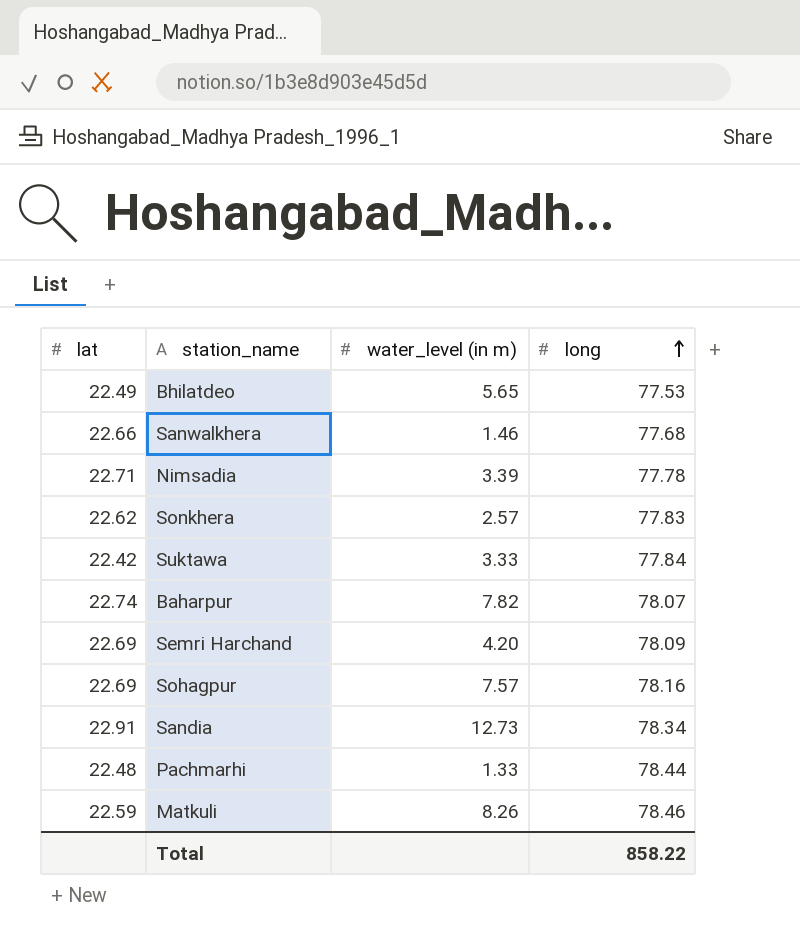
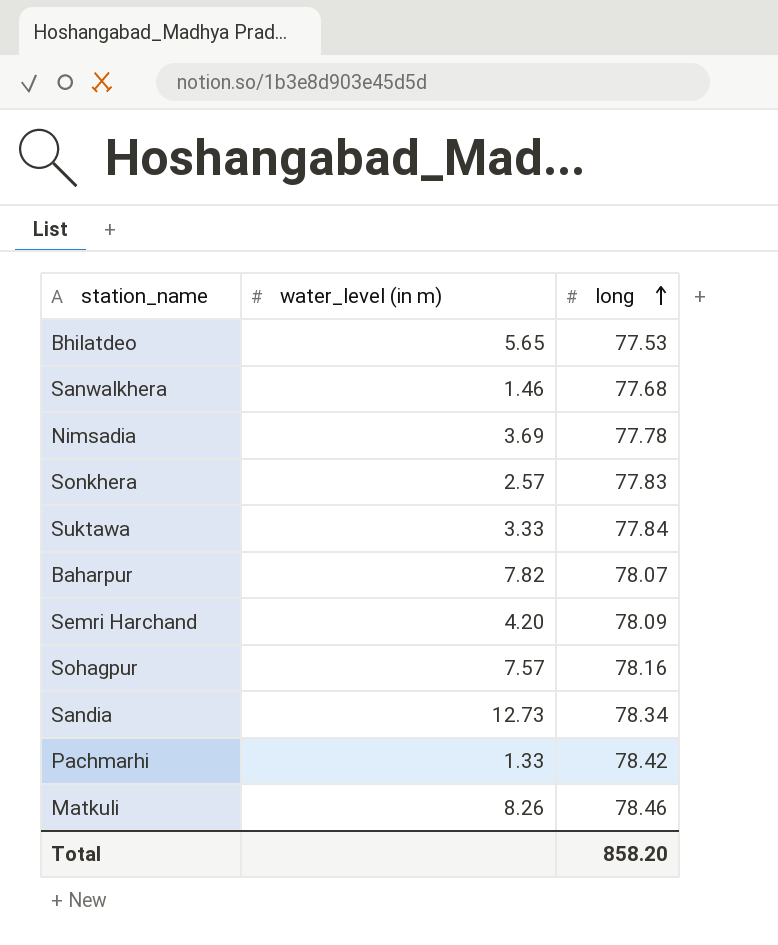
column lat | position: 1 -> none
Nimsadia | water_level (in m): 3.39 -> 3.69
Pachmarhi | long: 78.44 -> 78.42
Total | long: 858.22 -> 858.20

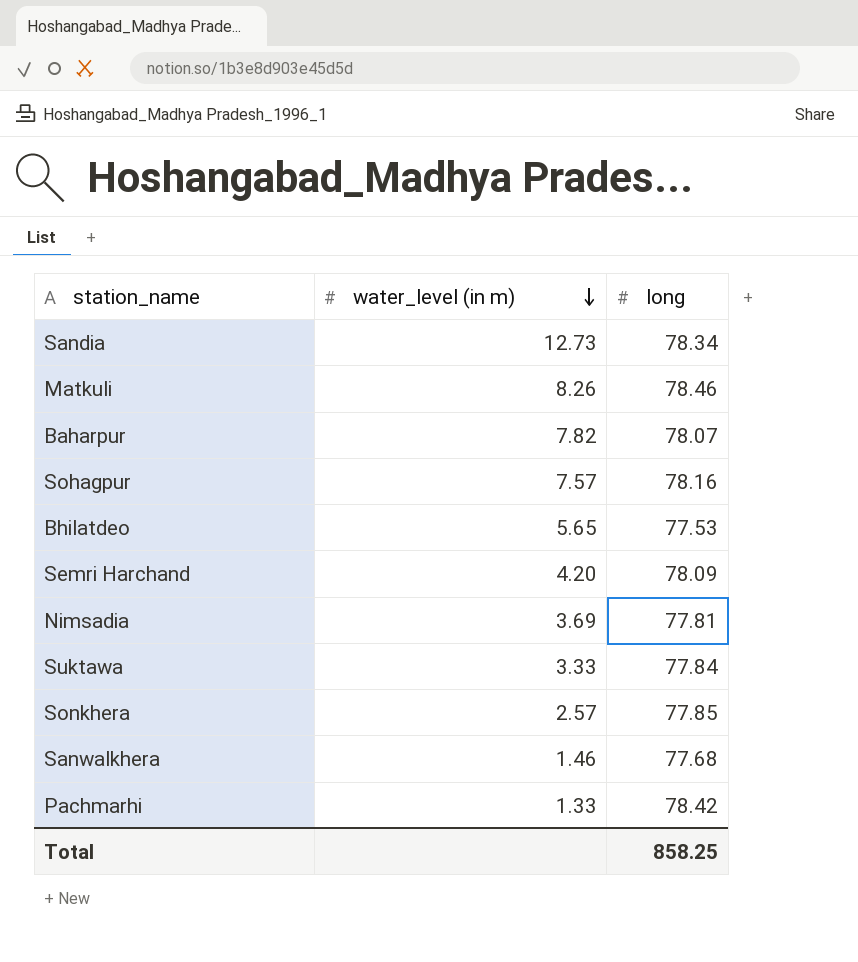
row order: long ascending -> water_level (in m) descending
Nimsadia | long: 77.78 -> 77.81
Sonkhera | long: 77.83 -> 77.85
Total | long: 858.20 -> 858.25

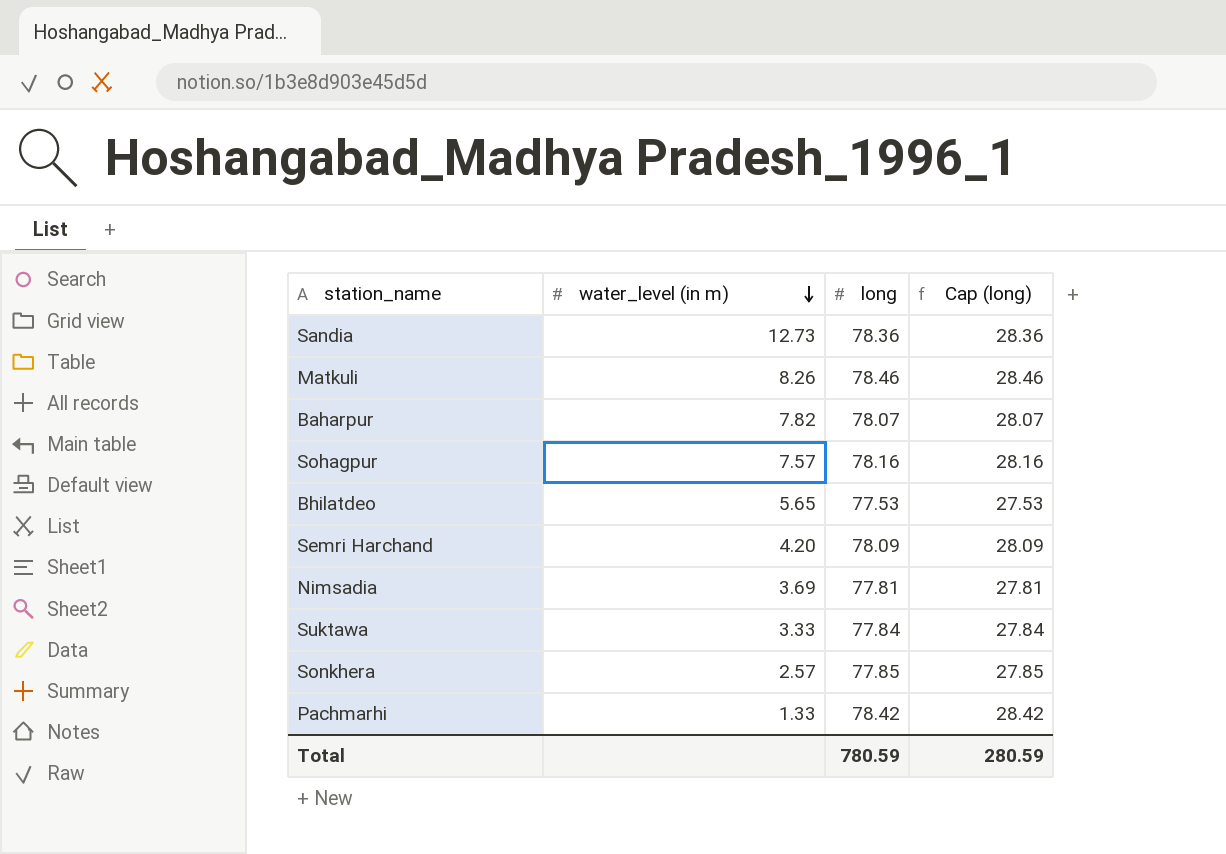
column Cap (long) | formula: none -> [long] - 50
row Sanwalkhera: 1.46 | 77.68 -> none
Sandia | long: 78.34 -> 78.36
Total | long: 858.25 -> 780.59

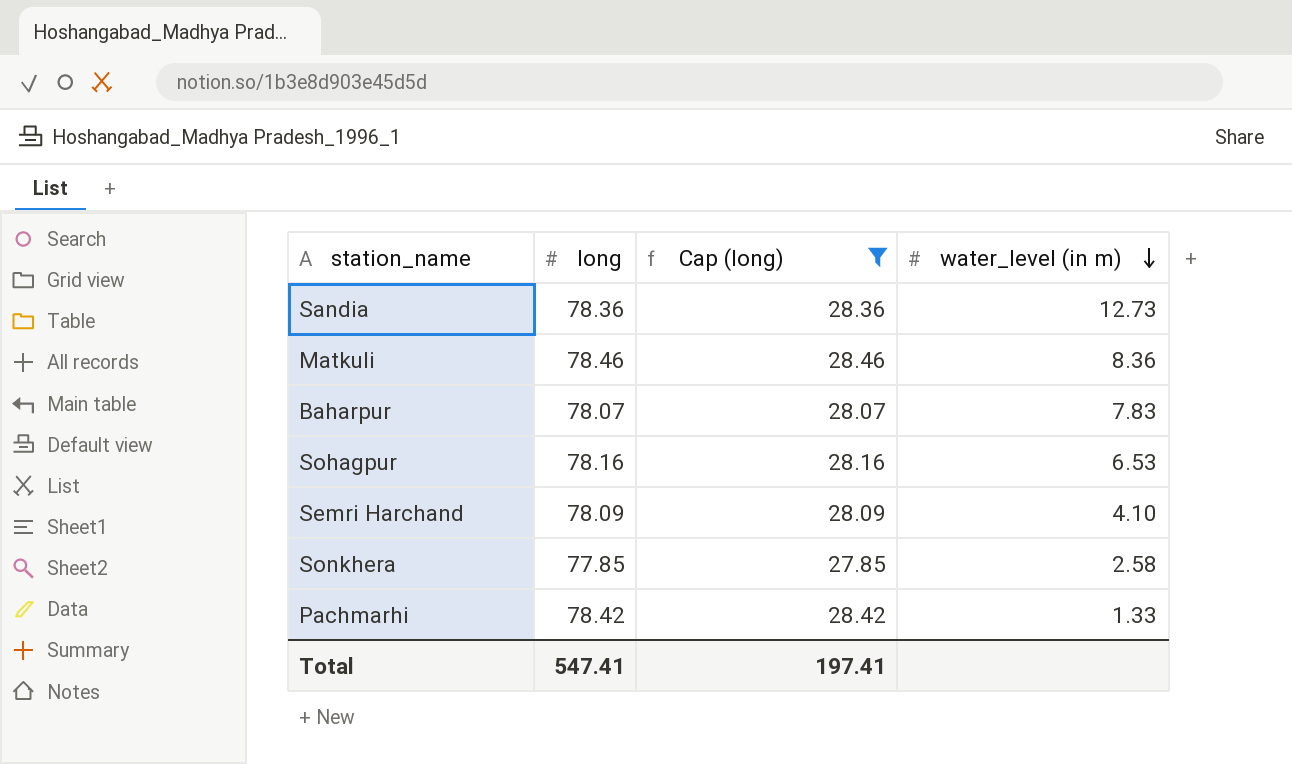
filter: none -> Cap (long) >= 27.85
column water_level (in m) | position: 2 -> 4
Matkuli | water_level (in m): 8.26 -> 8.36
Baharpur | water_level (in m): 7.82 -> 7.83
Sohagpur | water_level (in m): 7.57 -> 6.53
Semri Harchand | water_level (in m): 4.20 -> 4.10
Sonkhera | water_level (in m): 2.57 -> 2.58
Total | long: 780.59 -> 547.41
Total | Cap (long): 280.59 -> 197.41

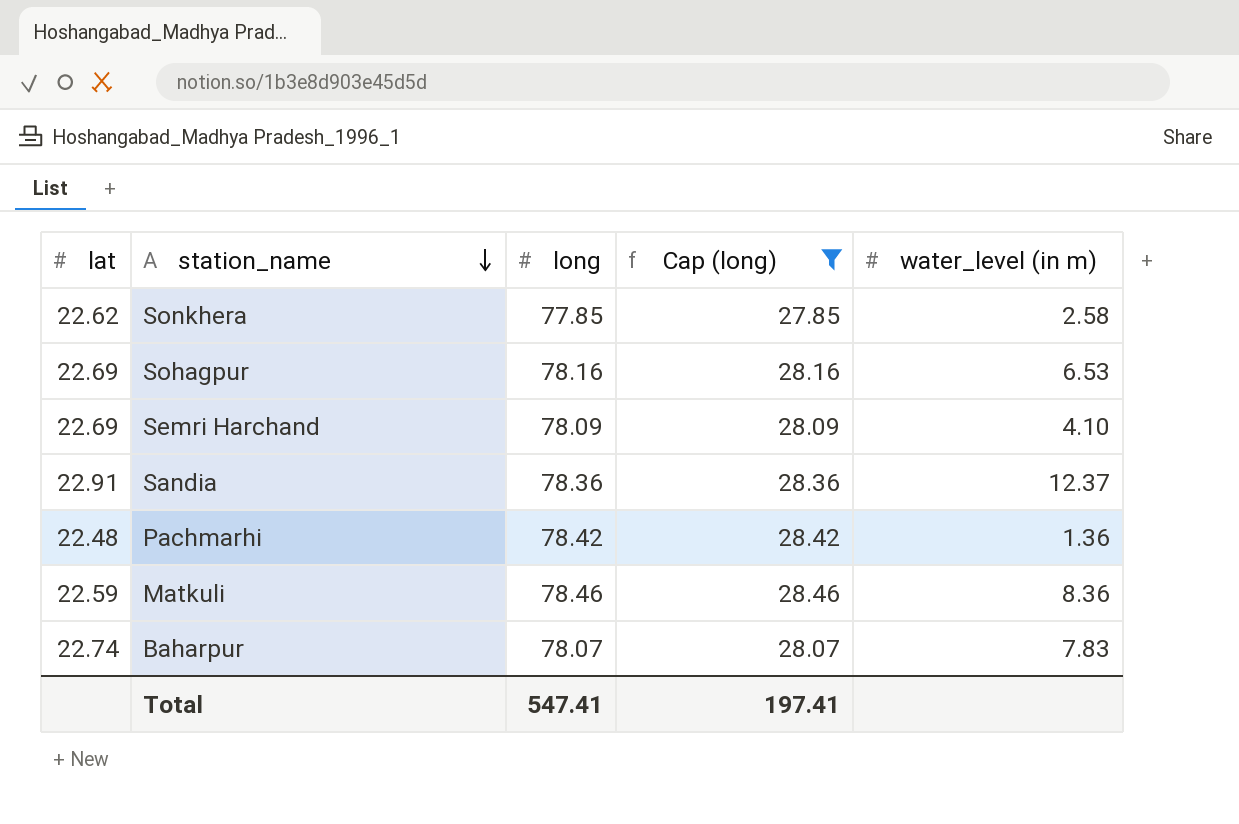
row order: water_level (in m) descending -> station_name descending
column lat | position: none -> 1
Sandia | water_level (in m): 12.73 -> 12.37
Pachmarhi | water_level (in m): 1.33 -> 1.36

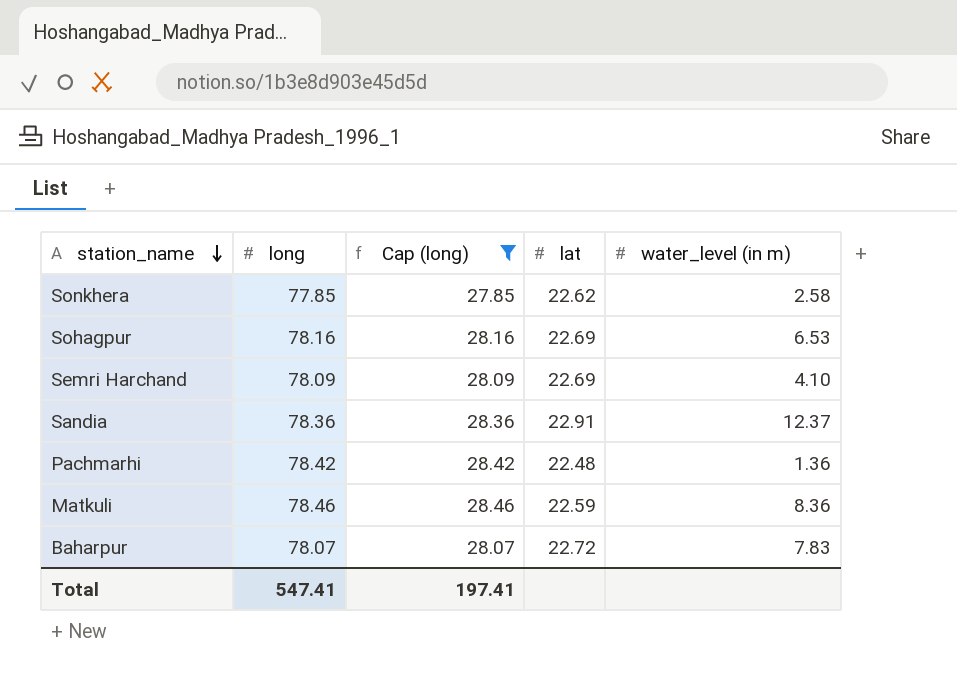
column lat | position: 1 -> 4
Baharpur | lat: 22.74 -> 22.72

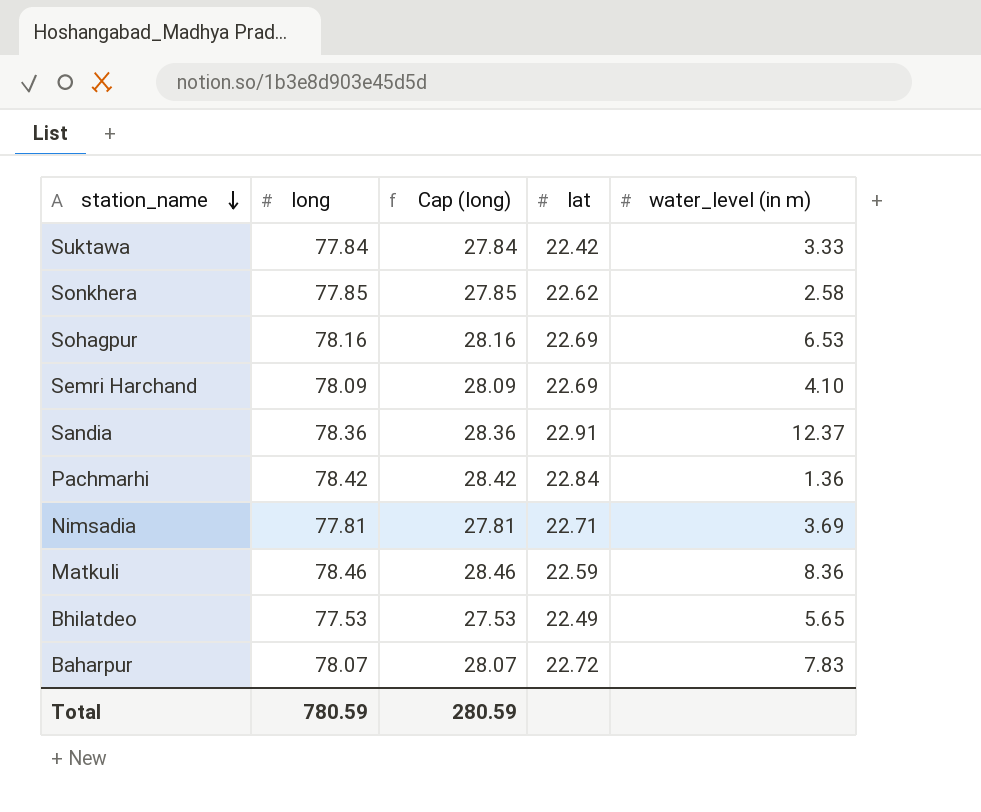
filter: Cap (long) >= 27.85 -> none
Pachmarhi | lat: 22.48 -> 22.84
Total | long: 547.41 -> 780.59
Total | Cap (long): 197.41 -> 280.59

